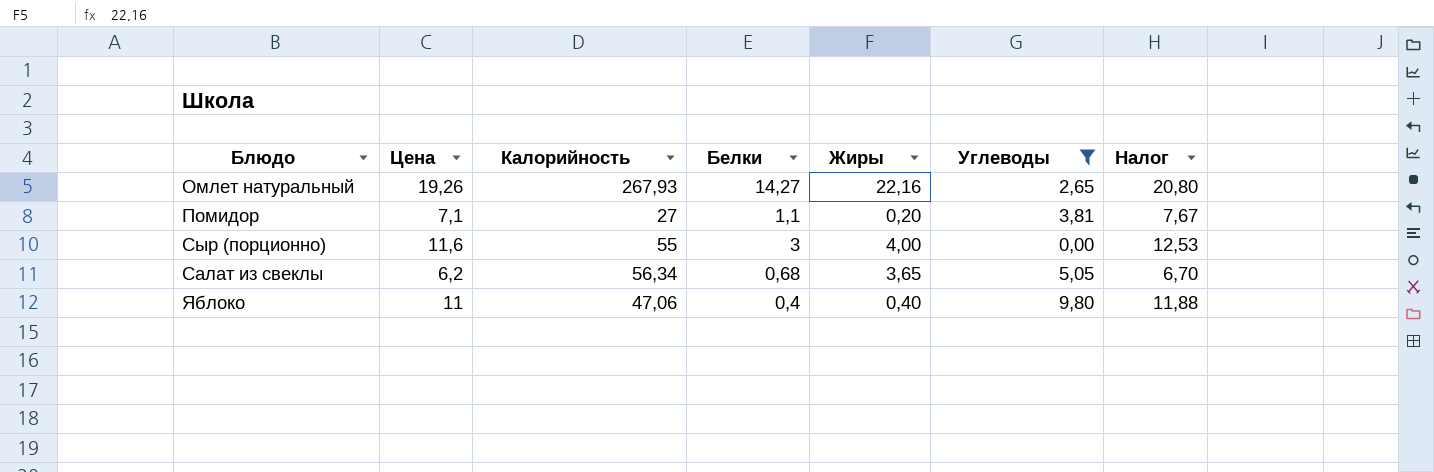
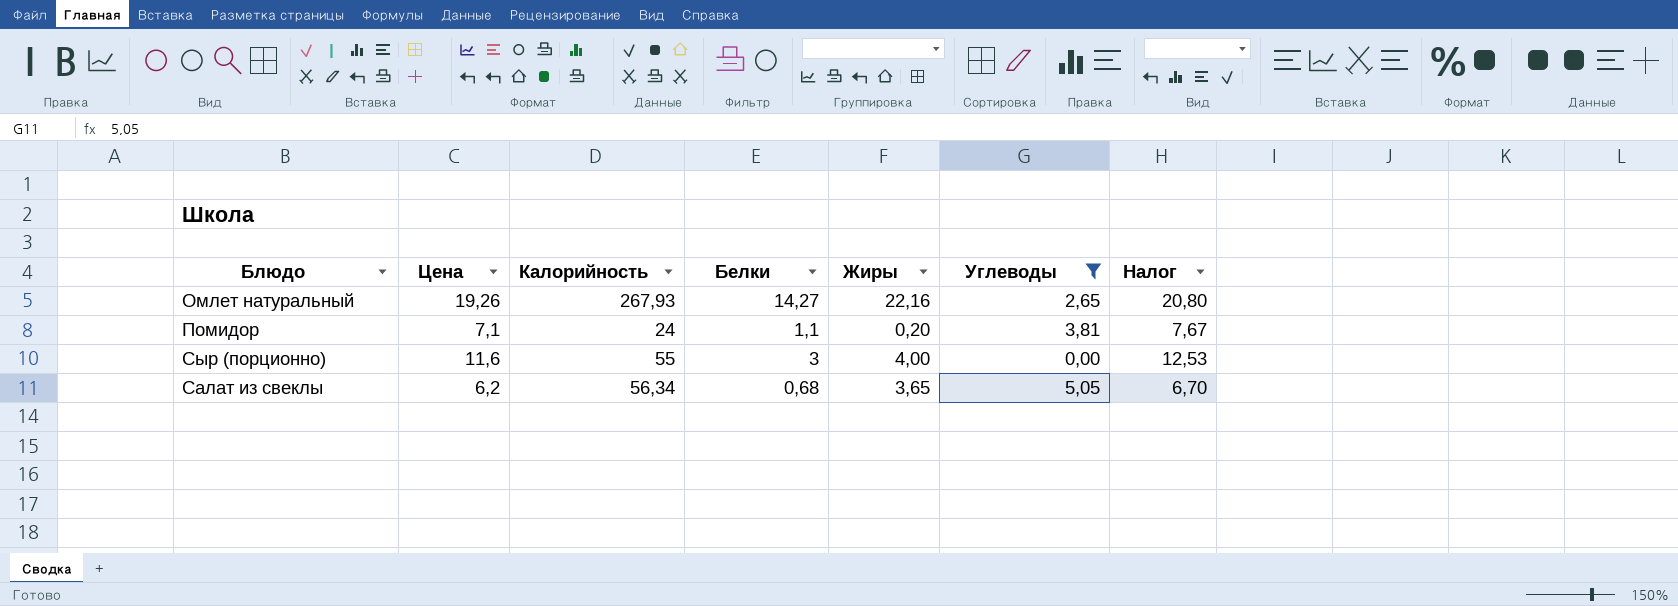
row Яблоко: 11 | 47,06 | 0,4 | 0,40 | 9,80 | 11,88 -> none
Помидор | Калорийность: 27 -> 24

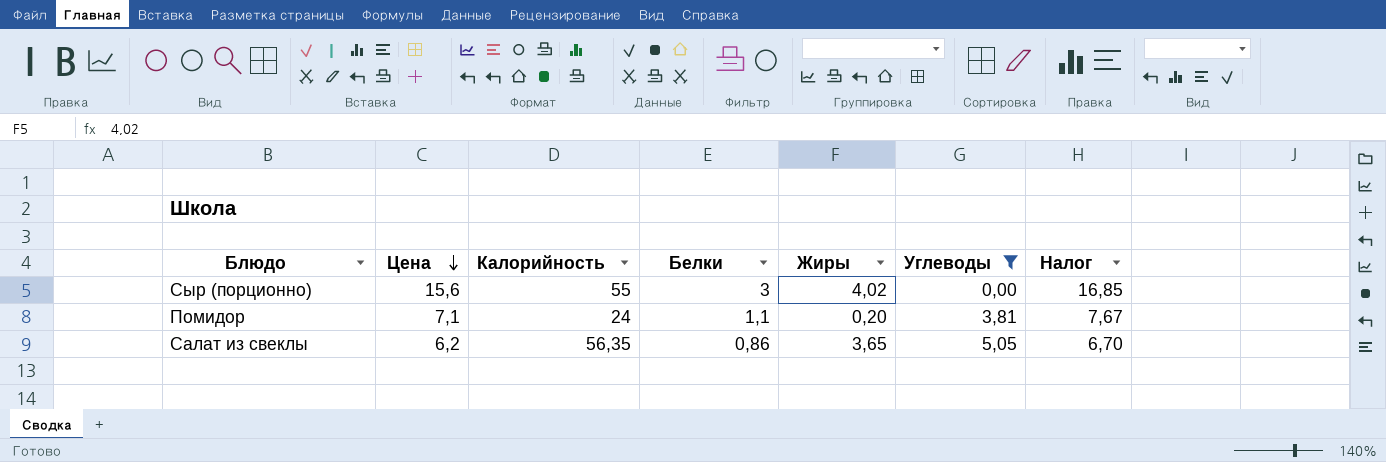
row order: none -> Цена descending
row Омлет натуральный: 19,26 | 267,93 | 14,27 | 22,16 | 2,65 | 20,80 -> none
Сыр (порционно) | Цена: 11,6 -> 15,6
Сыр (порционно) | Жиры: 4,00 -> 4,02
Сыр (порционно) | Налог: 12,53 -> 16,85
Салат из свеклы | Калорийность: 56,34 -> 56,35
Салат из свеклы | Белки: 0,68 -> 0,86

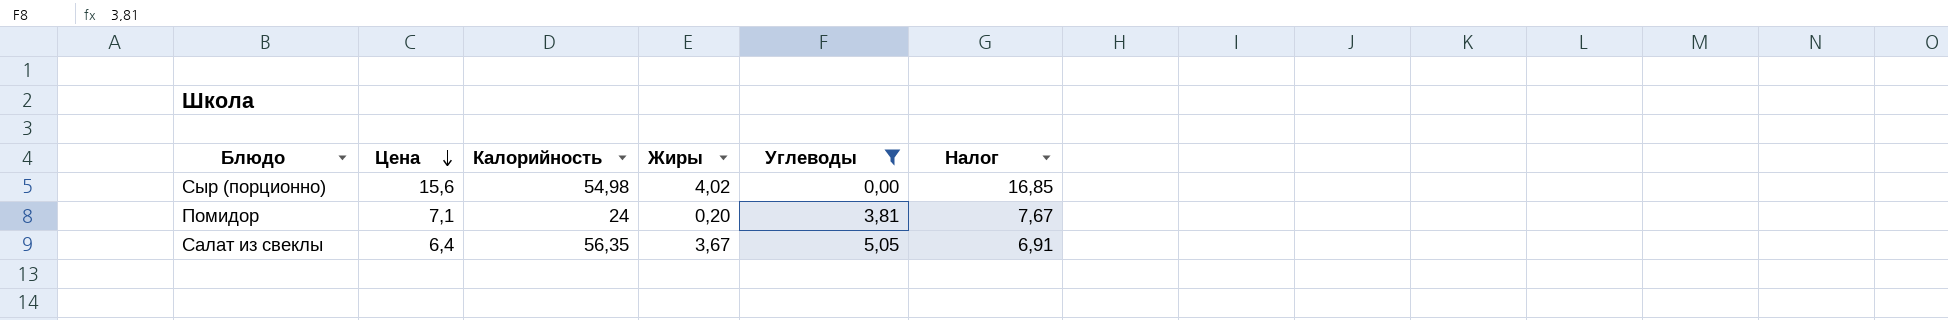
column Белки | position: 4 -> none
Сыр (порционно) | Калорийность: 55 -> 54,98
Салат из свеклы | Цена: 6,2 -> 6,4
Салат из свеклы | Жиры: 3,65 -> 3,67
Салат из свеклы | Налог: 6,70 -> 6,91

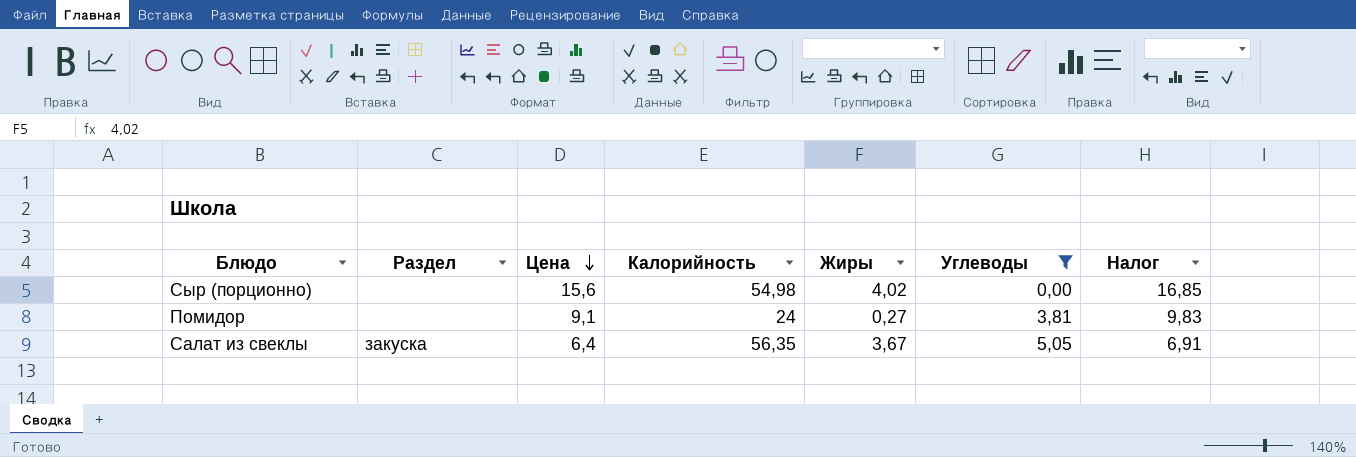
column Раздел | position: none -> 2
Помидор | Цена: 7,1 -> 9,1
Помидор | Жиры: 0,20 -> 0,27
Помидор | Налог: 7,67 -> 9,83

